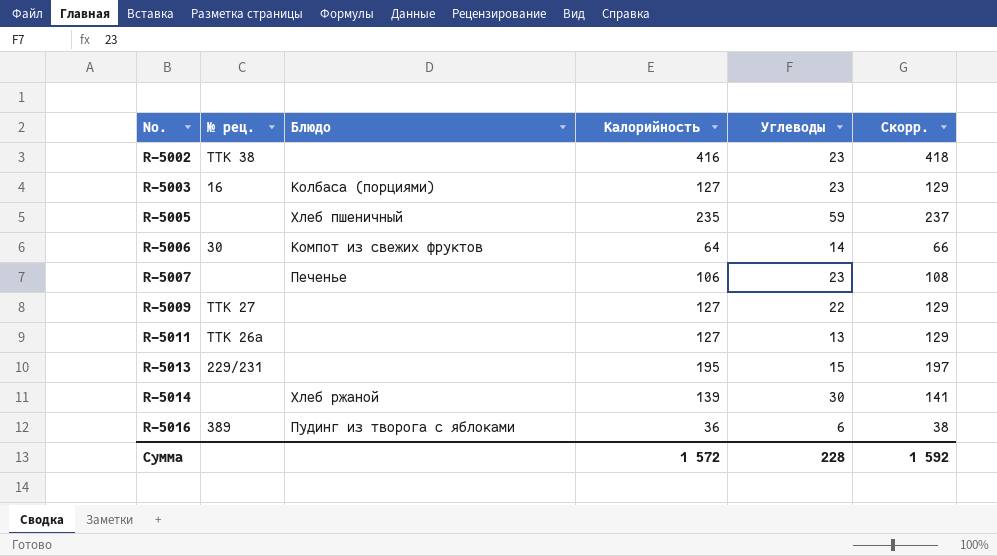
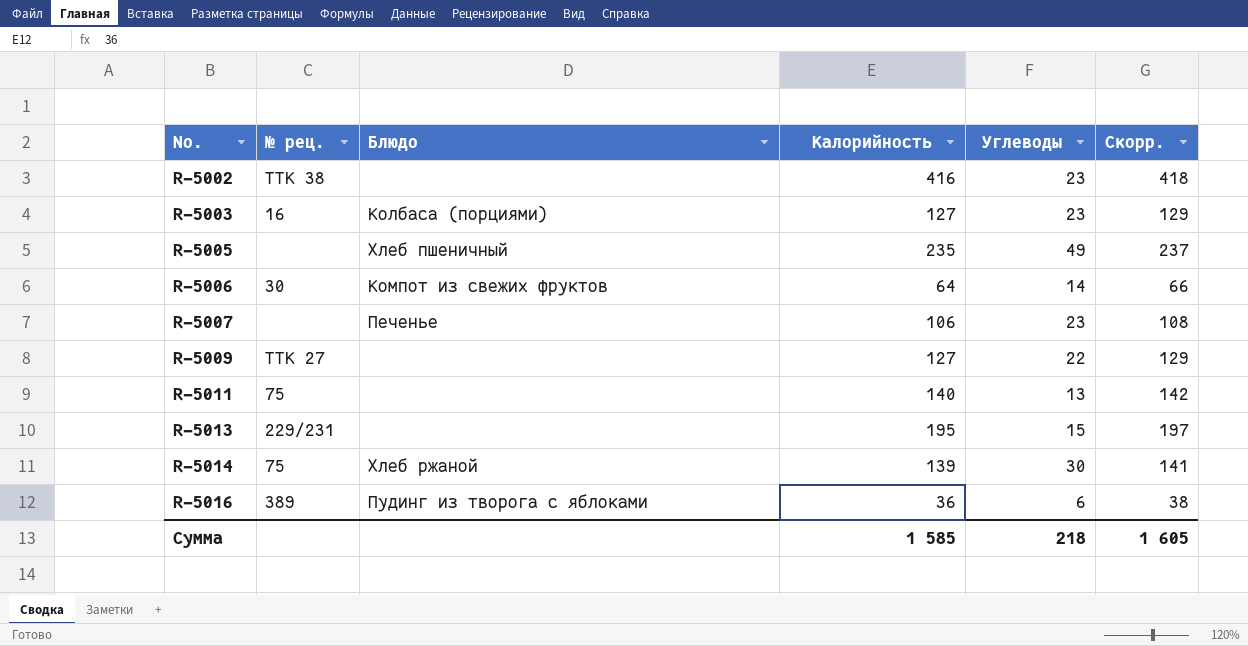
R-5005 | Углеводы: 59 -> 49
R-5011 | № рец.: ТТК 26а -> 75
R-5011 | Калорийность: 127 -> 140
R-5011 | Скорр.: 129 -> 142
R-5014 | № рец.: none -> 75
Сумма | Калорийность: 1 572 -> 1 585
Сумма | Углеводы: 228 -> 218
Сумма | Скорр.: 1 592 -> 1 605

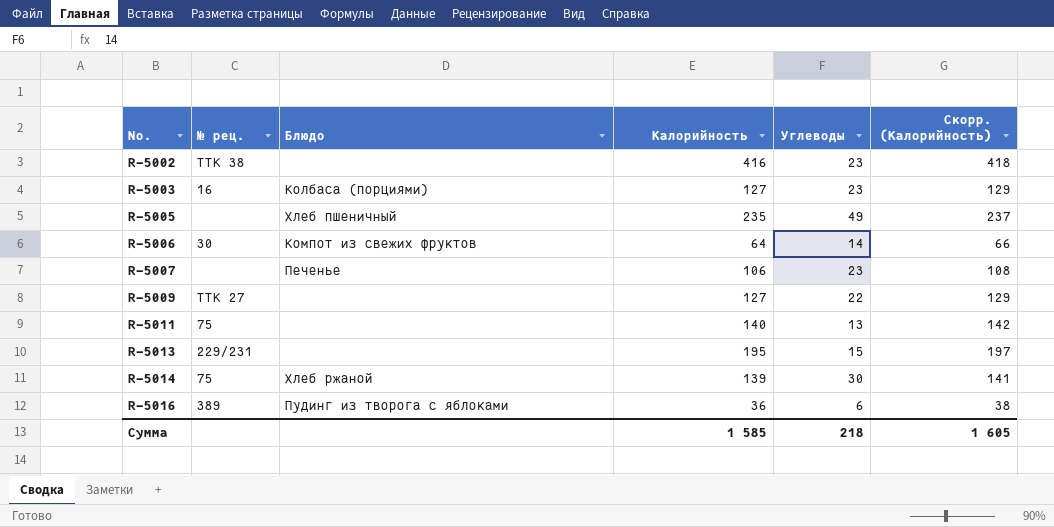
column name: Скорр. -> Скорр. (Калорийность)

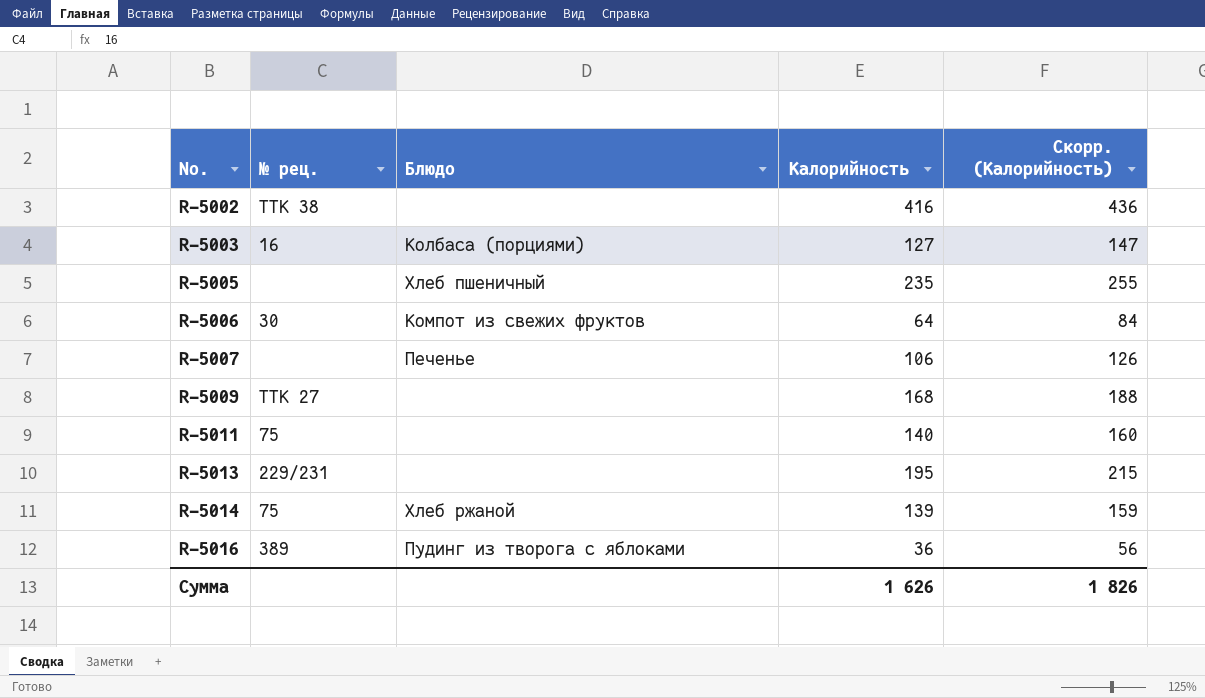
column Углеводы | position: 5 -> none
column Скорр. (Калорийность) | formula: [Калорийность] + 2 -> [Калорийность] + 20
R-5009 | Калорийность: 127 -> 168
Сумма | Калорийность: 1 585 -> 1 626
Сумма | Скорр. (Калорийность): 1 605 -> 1 826

